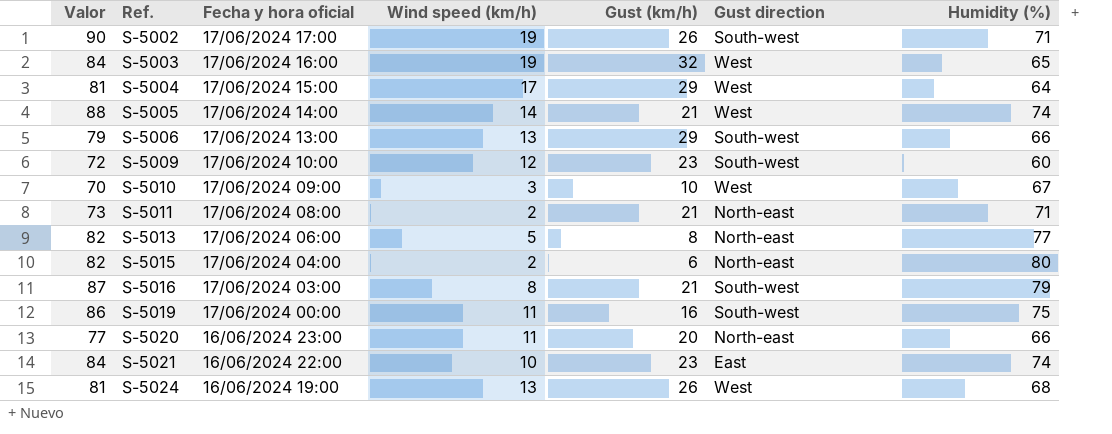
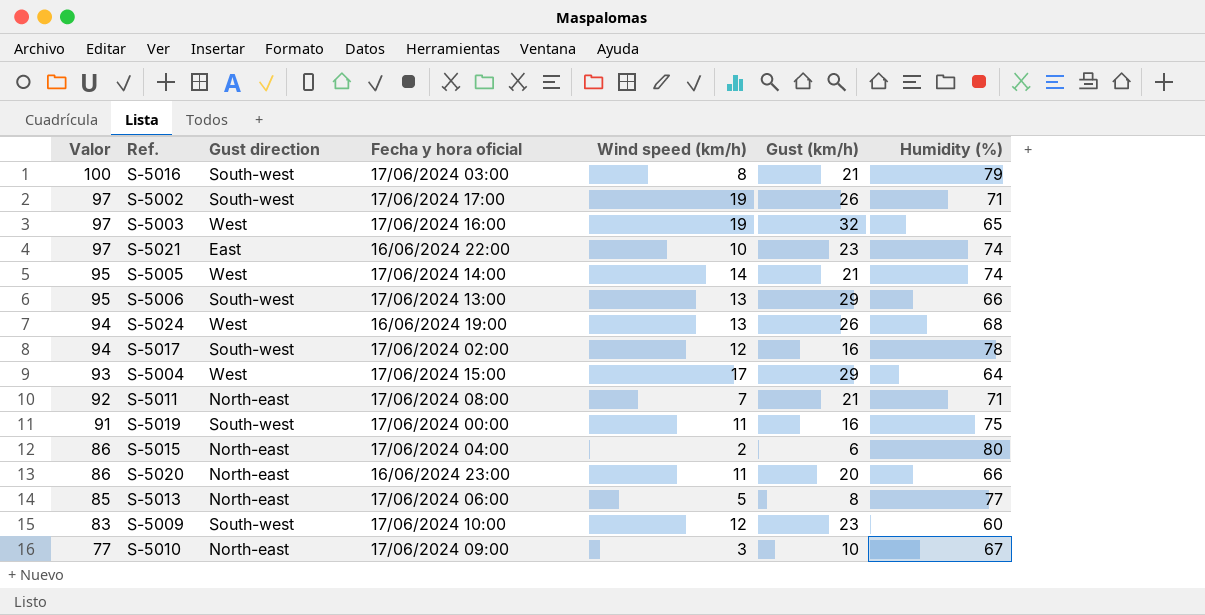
row order: Ref. ascending -> Valor descending
column Valor | formula: [Wind speed (km/h)] + [Humidity (%)] -> [Gust (km/h)] + [Humidity (%)]
column Gust direction | position: 6 -> 3
row S-5017: none -> 94 | South-west | 17/06/2024 02:00 | 12 | 16 | 78
S-5011 | Wind speed (km/h): 2 -> 7
S-5010 | Gust direction: West -> North-east

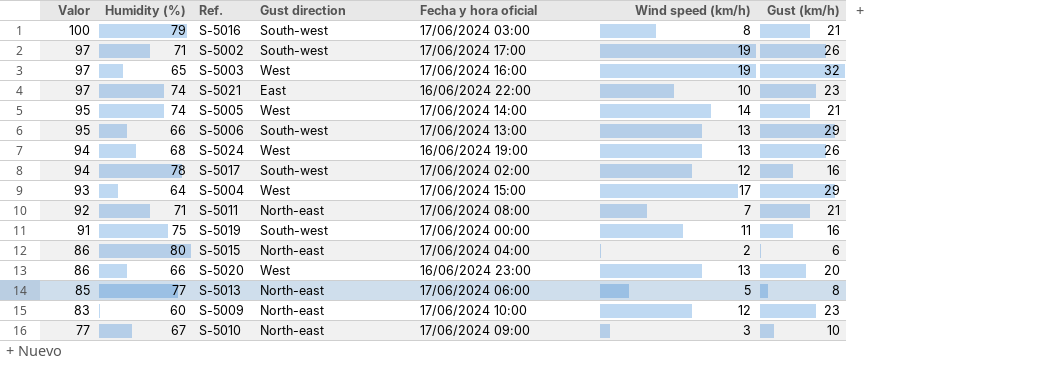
column Humidity (%) | position: 7 -> 2
S-5020 | Gust direction: North-east -> West
S-5020 | Wind speed (km/h): 11 -> 13
S-5009 | Gust direction: South-west -> North-east

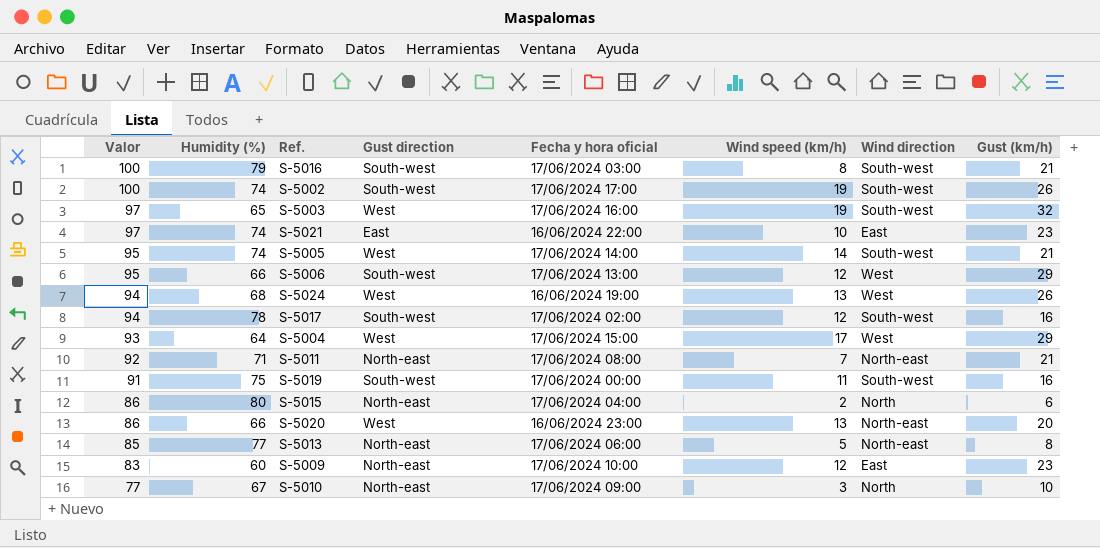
column Wind direction | position: none -> 7
S-5002 | Valor: 97 -> 100
S-5002 | Humidity (%): 71 -> 74
S-5006 | Wind speed (km/h): 13 -> 12

